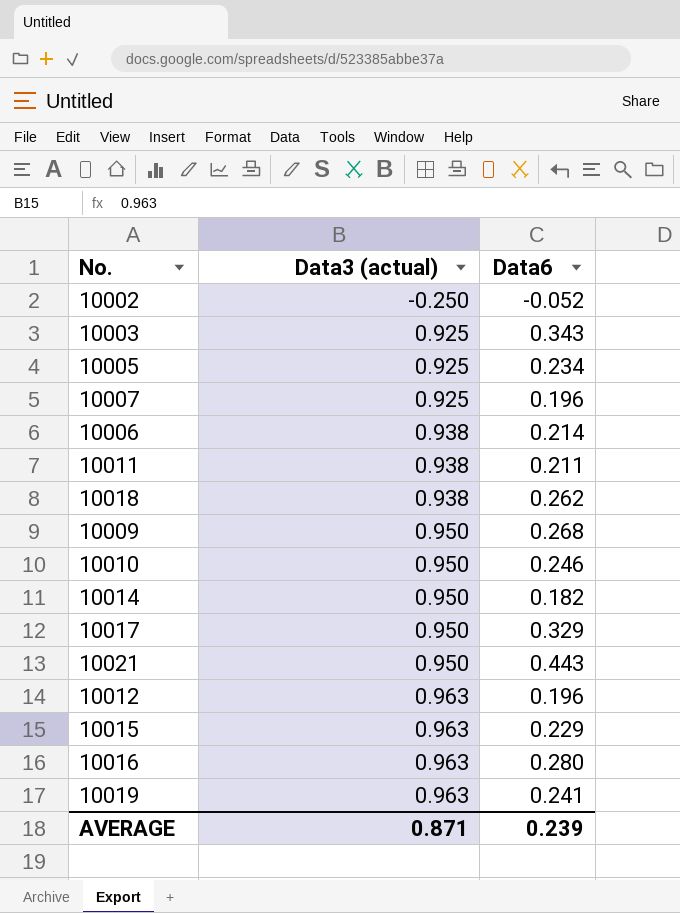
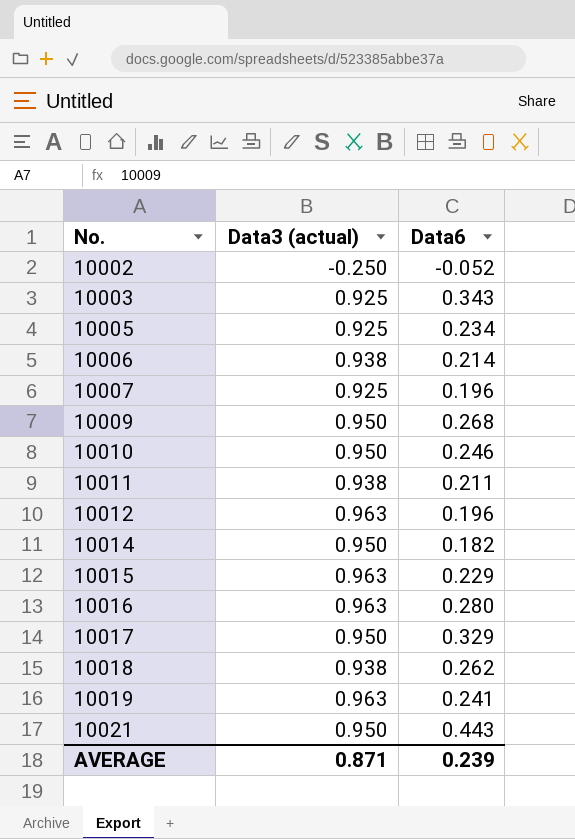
row order: Data3 (actual) ascending -> No. ascending

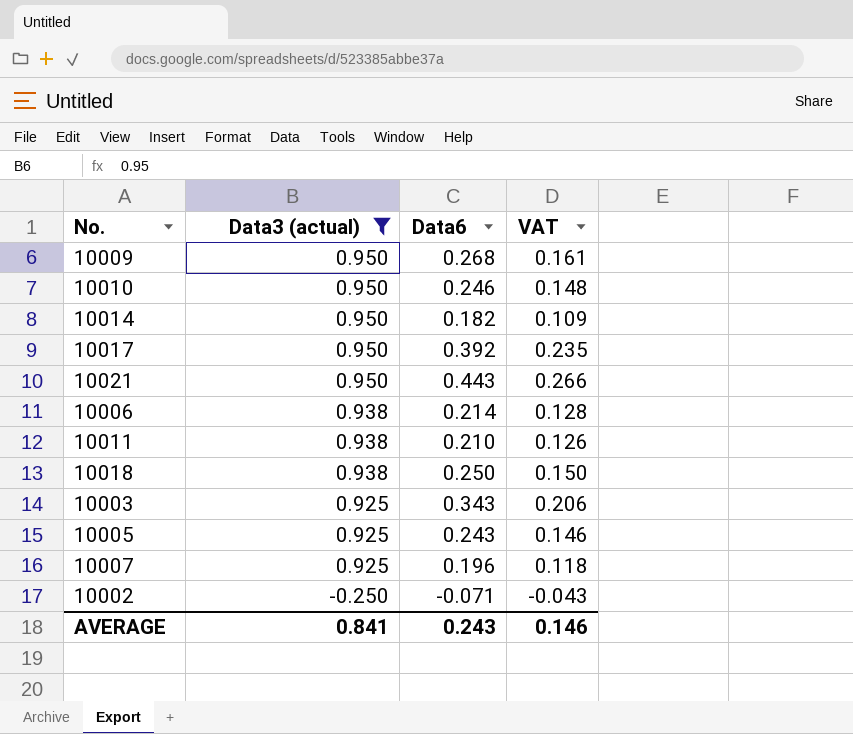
filter: none -> Data3 (actual) != 0.963
row order: No. ascending -> Data3 (actual) descending
column VAT | formula: none -> [Data6] * 0.6
10017 | Data6: 0.329 -> 0.392
10011 | Data6: 0.211 -> 0.210
10018 | Data6: 0.262 -> 0.250
10005 | Data6: 0.234 -> 0.243
10002 | Data6: -0.052 -> -0.071
AVERAGE | Data3 (actual): 0.871 -> 0.841
AVERAGE | Data6: 0.239 -> 0.243

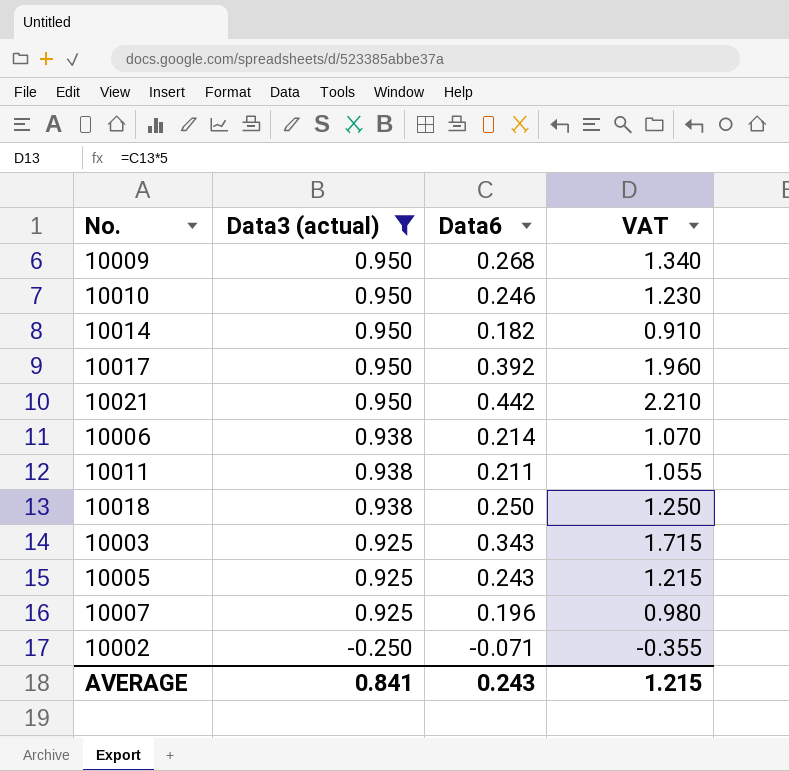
column VAT | formula: [Data6] * 0.6 -> [Data6] * 5
10021 | Data6: 0.443 -> 0.442
10011 | Data6: 0.210 -> 0.211
AVERAGE | VAT: 0.146 -> 1.215

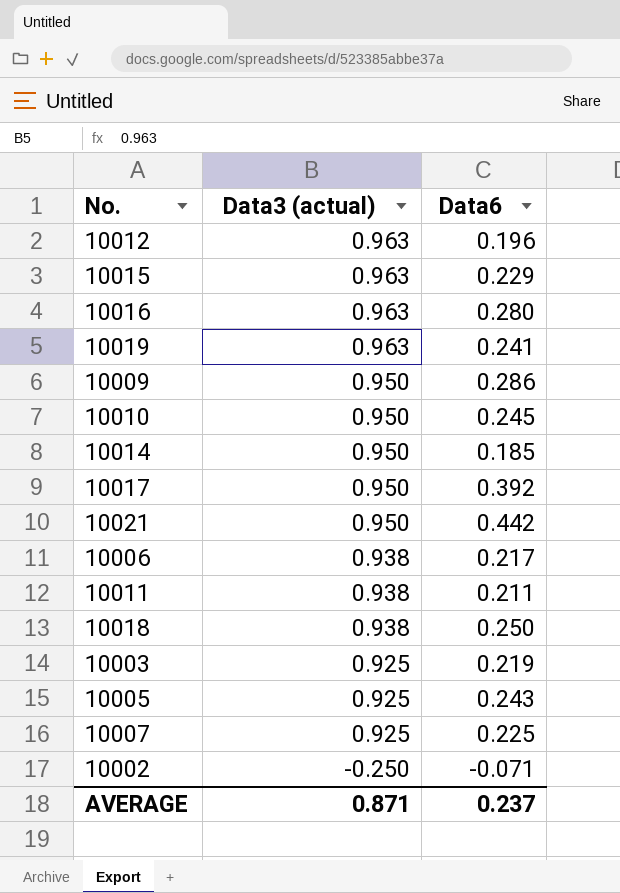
filter: Data3 (actual) != 0.963 -> none
column VAT | formula: [Data6] * 5 -> none
10009 | Data6: 0.268 -> 0.286
10010 | Data6: 0.246 -> 0.245
10014 | Data6: 0.182 -> 0.185
10006 | Data6: 0.214 -> 0.217
10003 | Data6: 0.343 -> 0.219
10007 | Data6: 0.196 -> 0.225
AVERAGE | Data3 (actual): 0.841 -> 0.871
AVERAGE | Data6: 0.243 -> 0.237

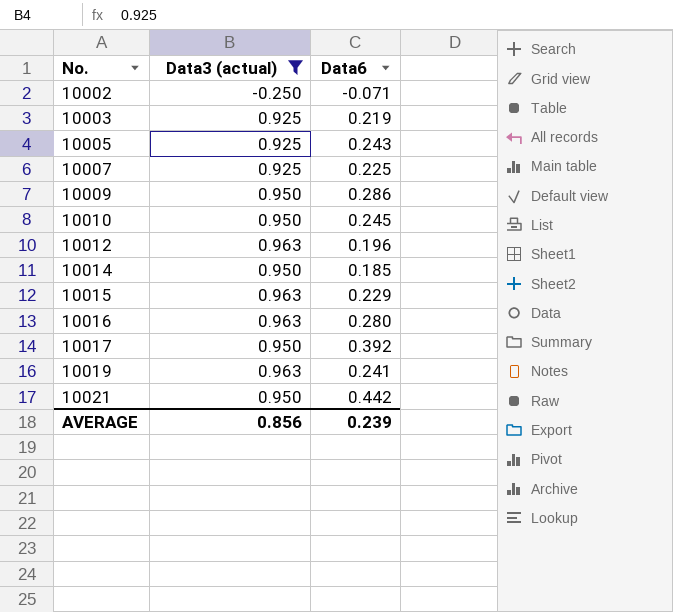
filter: none -> Data3 (actual) != 0.938
row order: Data3 (actual) descending -> No. ascending
AVERAGE | Data3 (actual): 0.871 -> 0.856
AVERAGE | Data6: 0.237 -> 0.239

